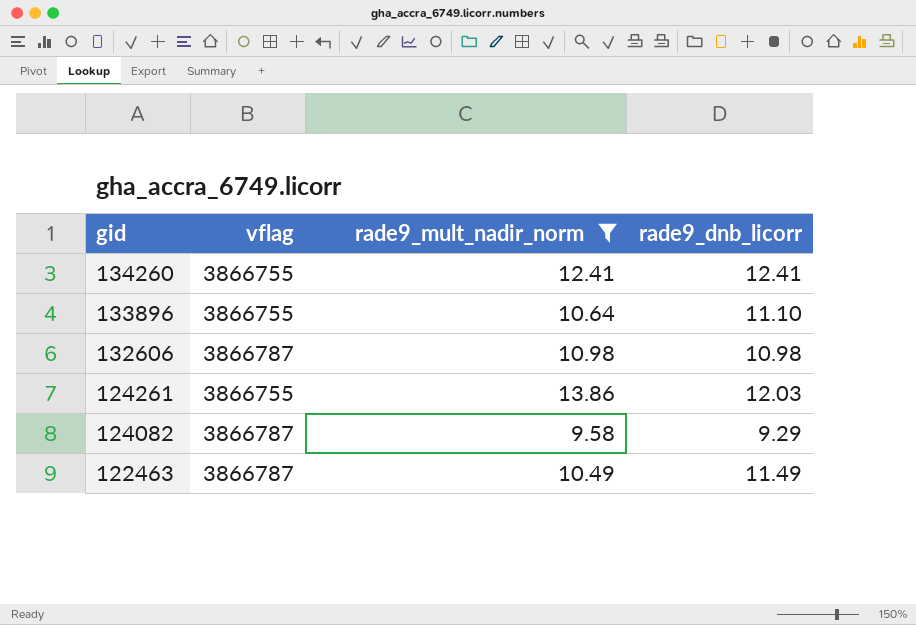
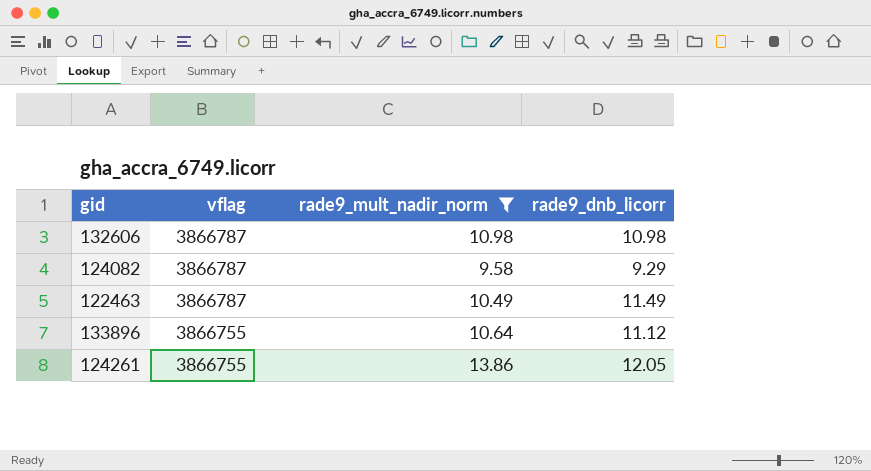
row order: gid descending -> vflag descending
row 134260: 3866755 | 12.41 | 12.41 -> none
133896 | rade9_dnb_licorr: 11.10 -> 11.12
124261 | rade9_dnb_licorr: 12.03 -> 12.05

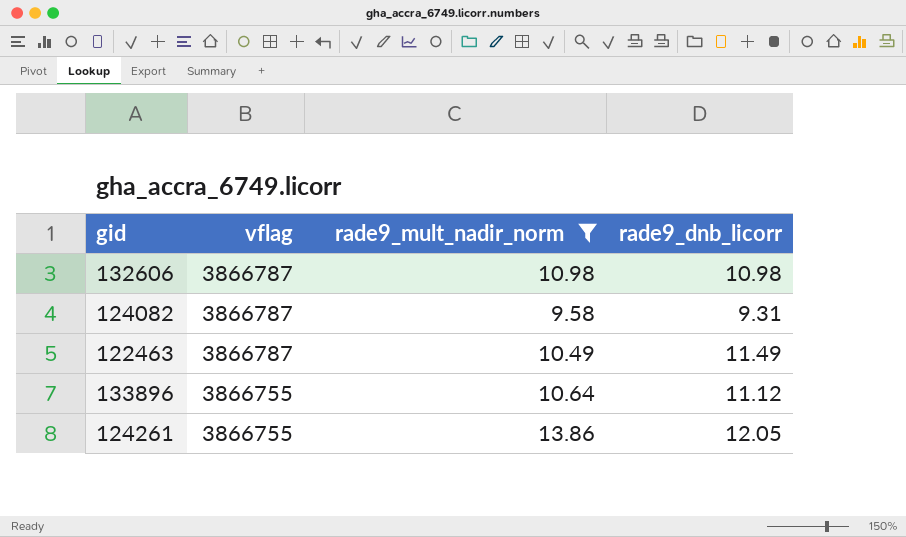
124082 | rade9_dnb_licorr: 9.29 -> 9.31

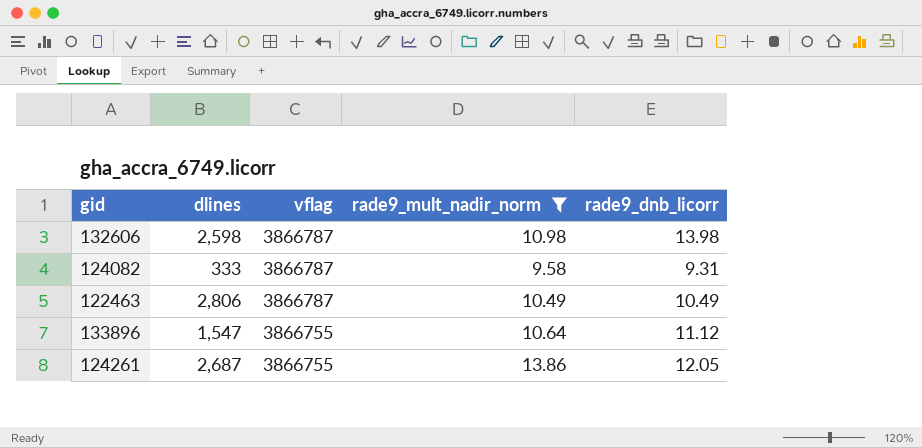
column dlines | position: none -> 2
132606 | rade9_dnb_licorr: 10.98 -> 13.98
122463 | rade9_dnb_licorr: 11.49 -> 10.49

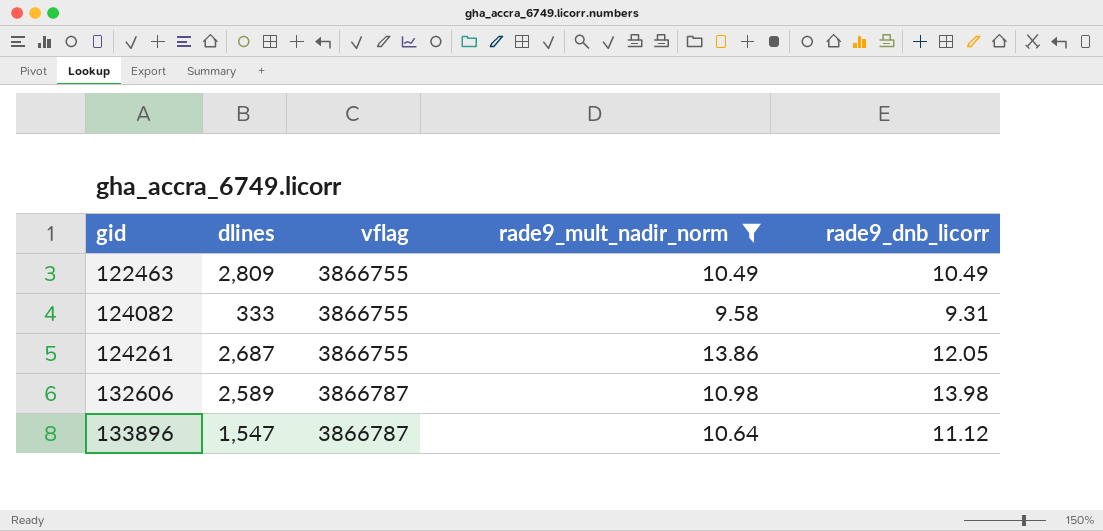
row order: vflag descending -> gid ascending
122463 | dlines: 2,806 -> 2,809
122463 | vflag: 3866787 -> 3866755
124082 | vflag: 3866787 -> 3866755
132606 | dlines: 2,598 -> 2,589
133896 | vflag: 3866755 -> 3866787

